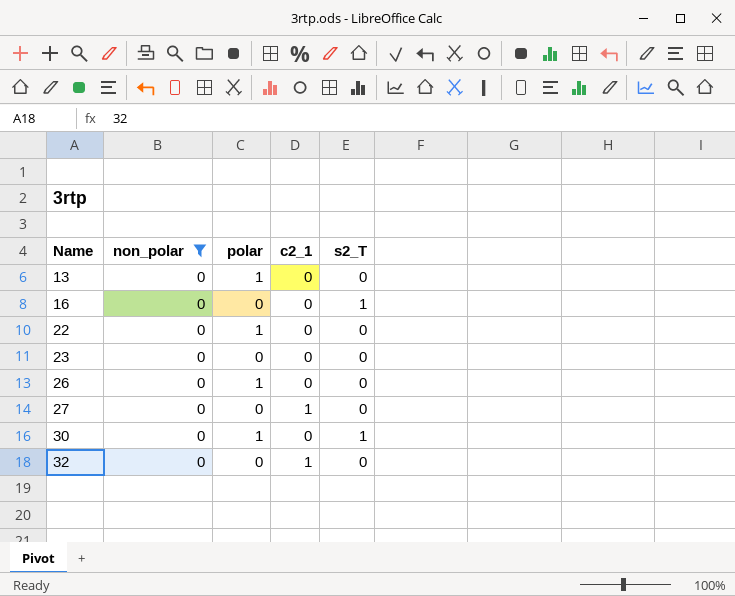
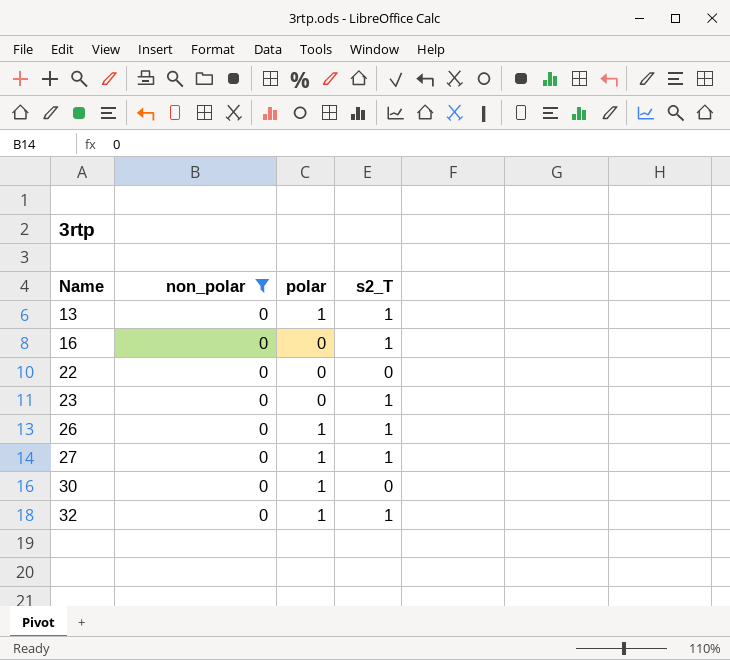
column c2_1 | position: 4 -> none
13 | s2_T: 0 -> 1
22 | polar: 1 -> 0
23 | s2_T: 0 -> 1
26 | s2_T: 0 -> 1
27 | polar: 0 -> 1
27 | s2_T: 0 -> 1
30 | s2_T: 1 -> 0
32 | polar: 0 -> 1
32 | s2_T: 0 -> 1

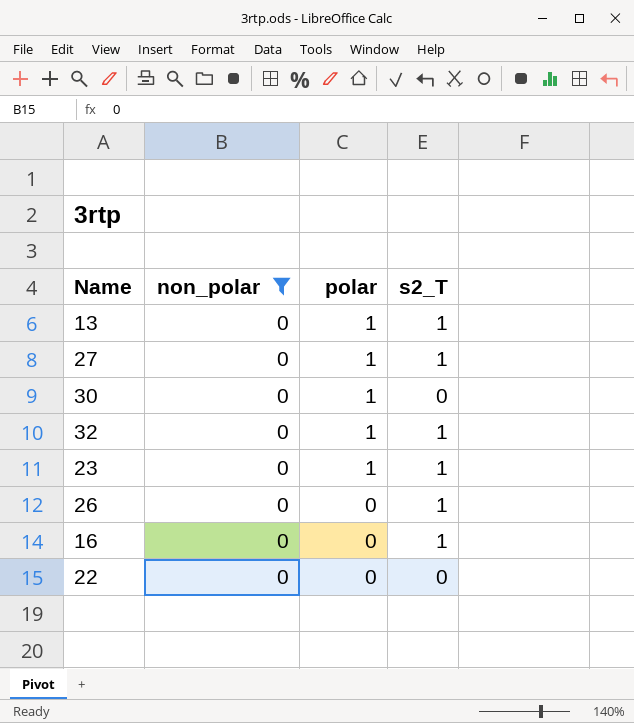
row order: Name ascending -> polar descending
23 | polar: 0 -> 1
26 | polar: 1 -> 0

